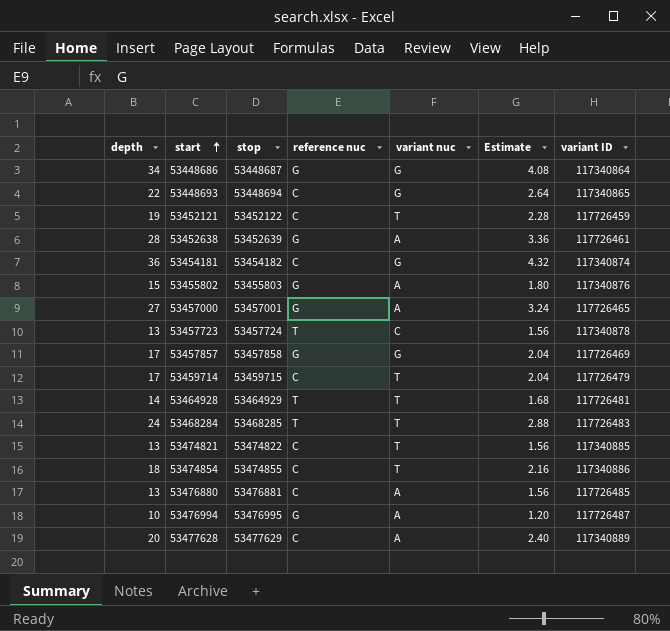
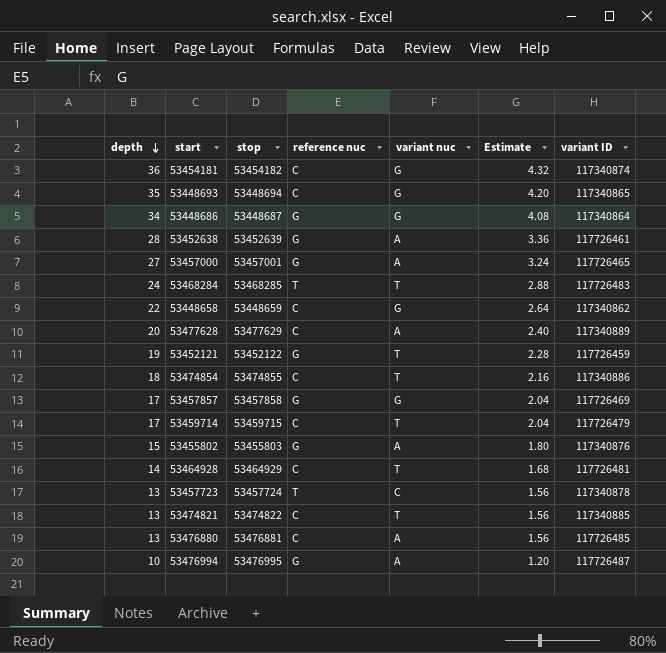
row order: start ascending -> depth descending
53448693 | depth: 22 -> 35
53448693 | Estimate: 2.64 -> 4.20
row 53448658: none -> 22 | 53448659 | C | G | 2.64 | 117340862
53452121 | reference nuc: C -> G
53464928 | reference nuc: T -> C

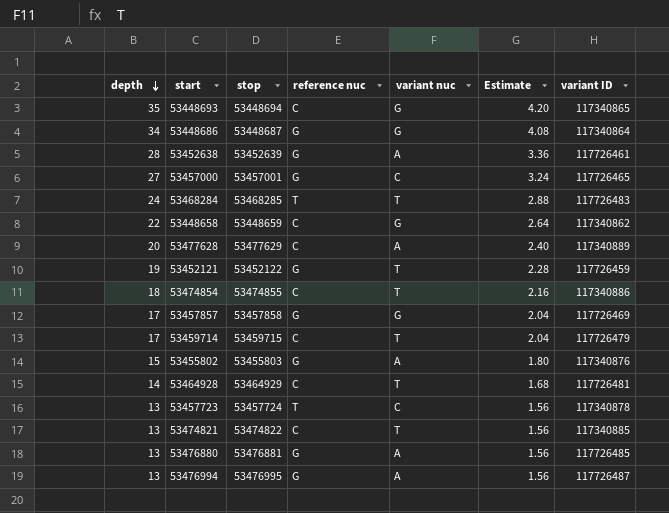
row 53454181: 36 | 53454182 | C | G | 4.32 | 117340874 -> none
53457000 | variant nuc: A -> C
53476880 | reference nuc: C -> G
53476994 | depth: 10 -> 13
53476994 | Estimate: 1.20 -> 1.56

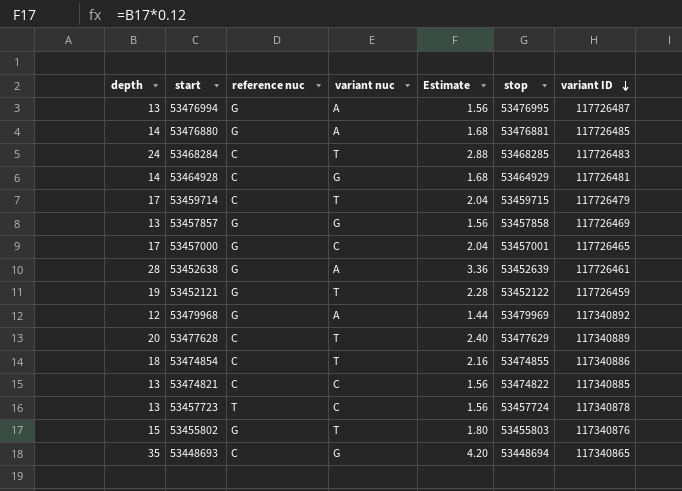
row order: depth descending -> variant ID descending
column stop | position: 3 -> 6
row 53448686: 34 | 53448687 | G | G | 4.08 | 117340864 -> none
row 53448658: 22 | 53448659 | C | G | 2.64 | 117340862 -> none
53476880 | depth: 13 -> 14
53476880 | Estimate: 1.56 -> 1.68
53468284 | reference nuc: T -> C
53464928 | variant nuc: T -> G
53457857 | depth: 17 -> 13
53457857 | Estimate: 2.04 -> 1.56
53457000 | depth: 27 -> 17
53457000 | Estimate: 3.24 -> 2.04
row 53479968: none -> 12 | G | A | 1.44 | 53479969 | 117340892
53477628 | variant nuc: A -> T
53474821 | variant nuc: T -> C
53455802 | variant nuc: A -> T

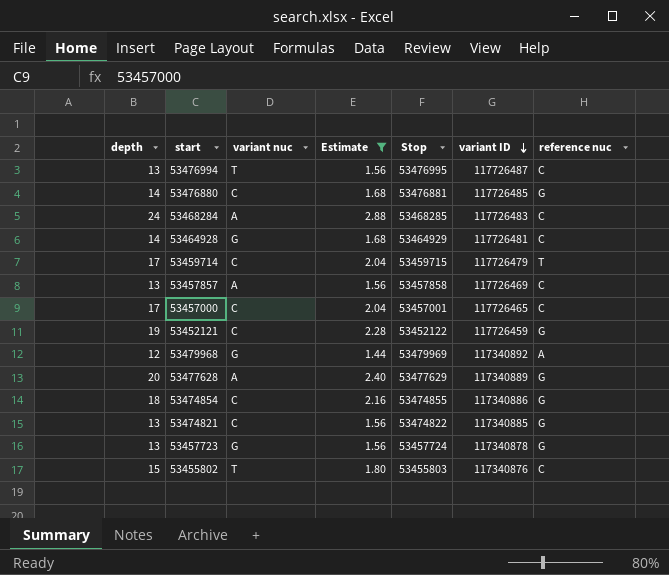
filter: none -> Estimate <= 2.88
column name: stop -> Stop
column reference nuc | position: 3 -> 7
53476994 | variant nuc: A -> T
53476994 | reference nuc: G -> C
53476880 | variant nuc: A -> C
53468284 | variant nuc: T -> A
53459714 | variant nuc: T -> C
53459714 | reference nuc: C -> T
53457857 | variant nuc: G -> A
53457857 | reference nuc: G -> C
53457000 | reference nuc: G -> C
53452121 | variant nuc: T -> C
53479968 | variant nuc: A -> G
53479968 | reference nuc: G -> A
53477628 | variant nuc: T -> A
53477628 | reference nuc: C -> G
53474854 | variant nuc: T -> C
53474854 | reference nuc: C -> G
53474821 | reference nuc: C -> G
53457723 | variant nuc: C -> G
53457723 | reference nuc: T -> G
53455802 | reference nuc: G -> C

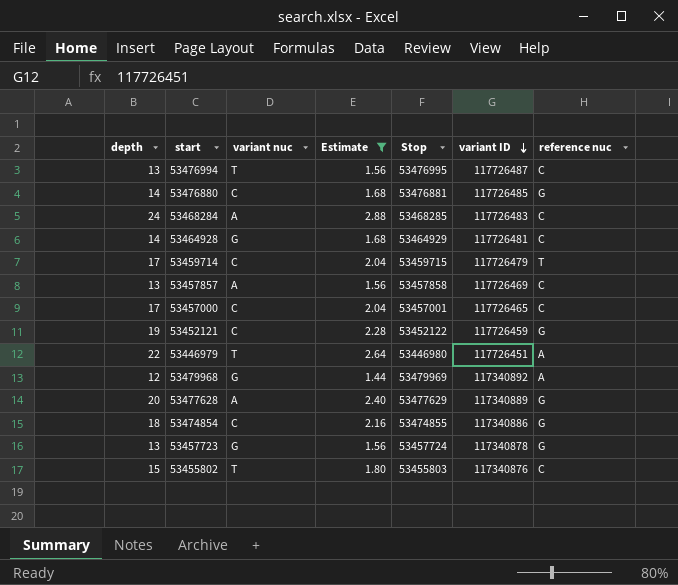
row 53474821: 13 | C | 1.56 | 53474822 | 117340885 | G -> none
row 53446979: none -> 22 | T | 2.64 | 53446980 | 117726451 | A

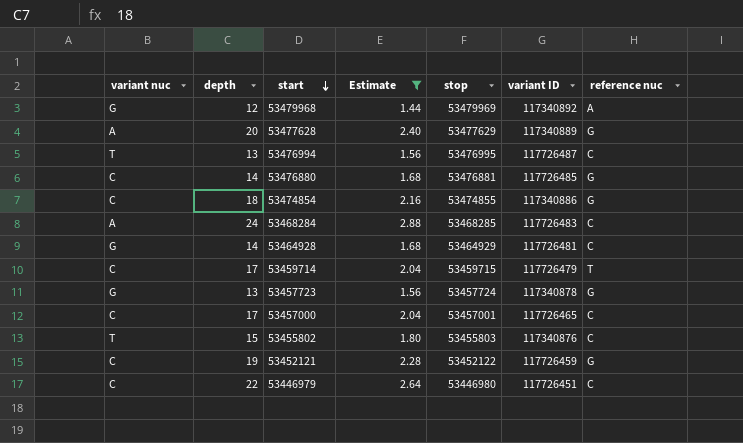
row order: variant ID descending -> start descending
column variant nuc | position: 3 -> 1
column name: Stop -> stop
row 53457857: 13 | A | 1.56 | 53457858 | 117726469 | C -> none
53446979 | variant nuc: T -> C
53446979 | reference nuc: A -> C

